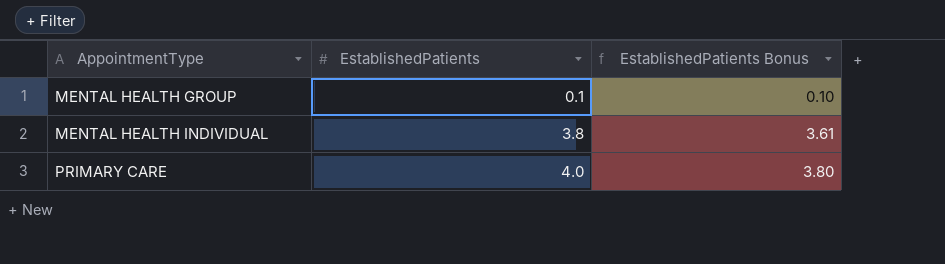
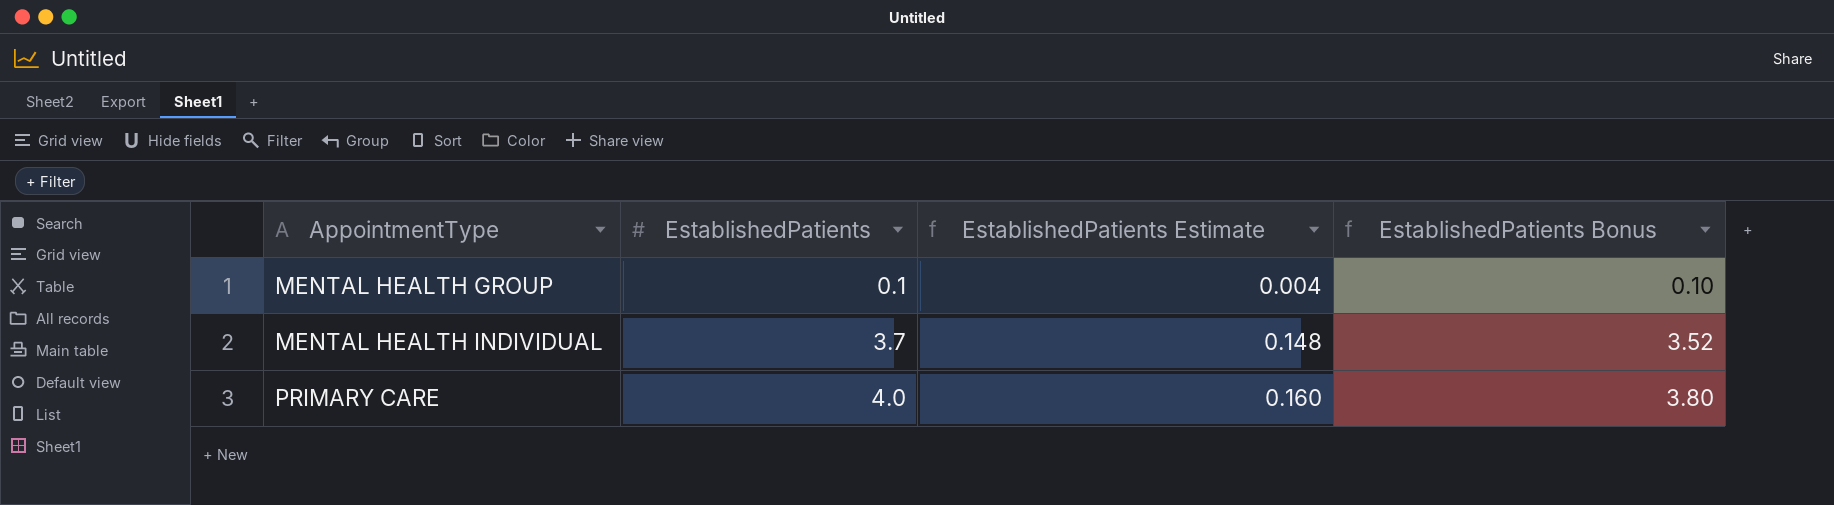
column EstablishedPatients Estimate | formula: none -> [EstablishedPatients] * 0.04
MENTAL HEALTH INDIVIDUAL | EstablishedPatients: 3.8 -> 3.7
MENTAL HEALTH INDIVIDUAL | EstablishedPatients Bonus: 3.61 -> 3.52

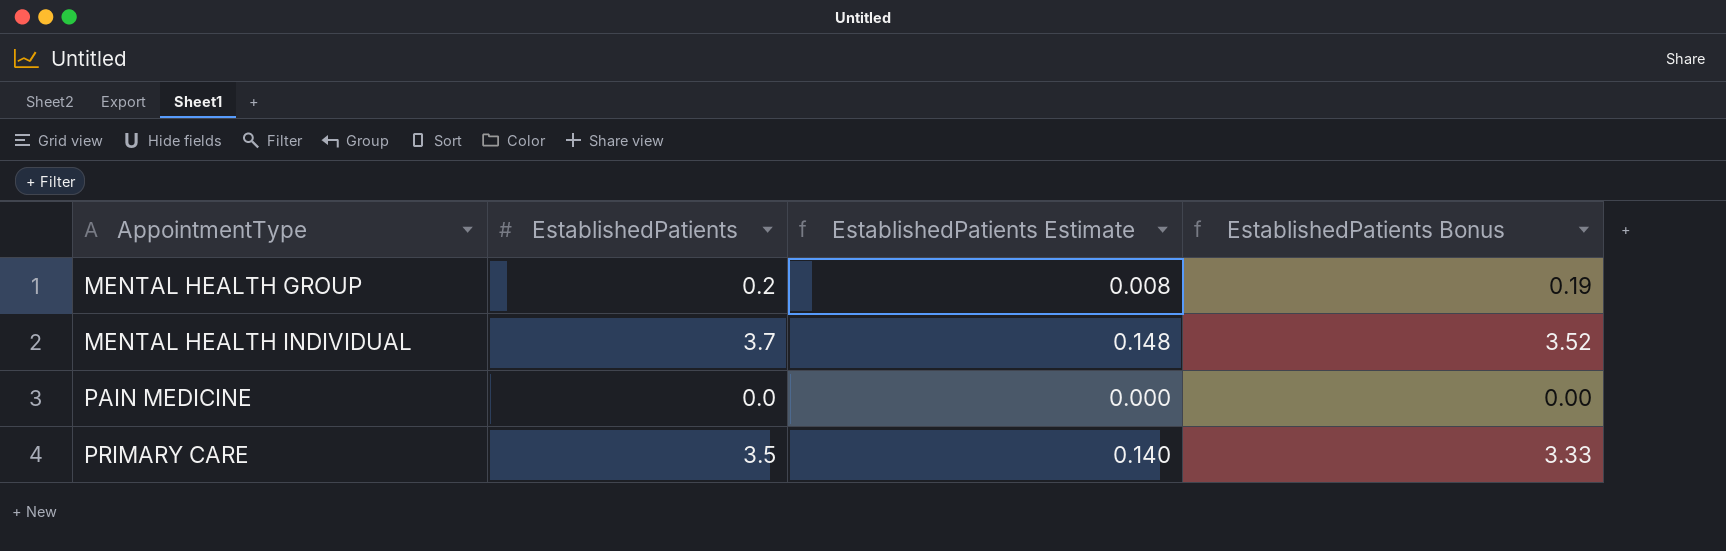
MENTAL HEALTH GROUP | EstablishedPatients: 0.1 -> 0.2
MENTAL HEALTH GROUP | EstablishedPatients Estimate: 0.004 -> 0.008
MENTAL HEALTH GROUP | EstablishedPatients Bonus: 0.10 -> 0.19
row PAIN MEDICINE: none -> 0.0 | 0.000 | 0.00
PRIMARY CARE | EstablishedPatients: 4.0 -> 3.5
PRIMARY CARE | EstablishedPatients Estimate: 0.160 -> 0.140
PRIMARY CARE | EstablishedPatients Bonus: 3.80 -> 3.33

